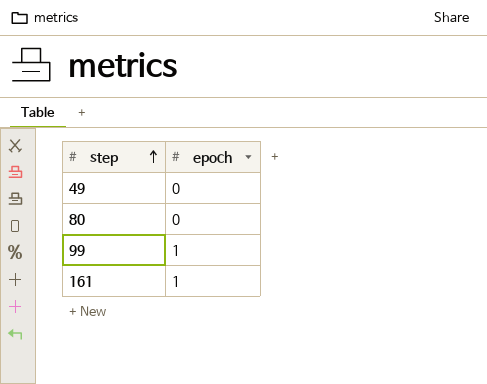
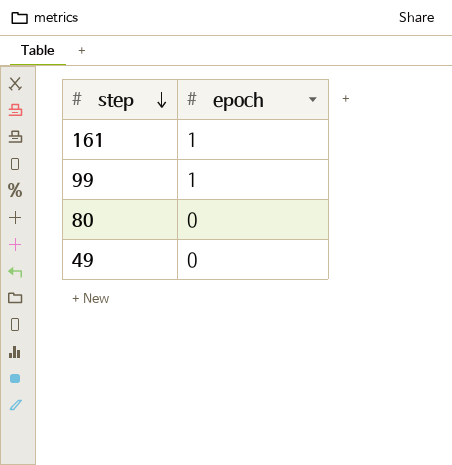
row order: step ascending -> step descending

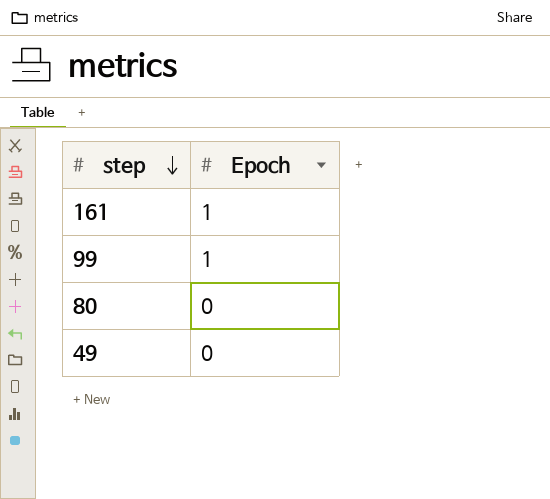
column name: epoch -> Epoch

